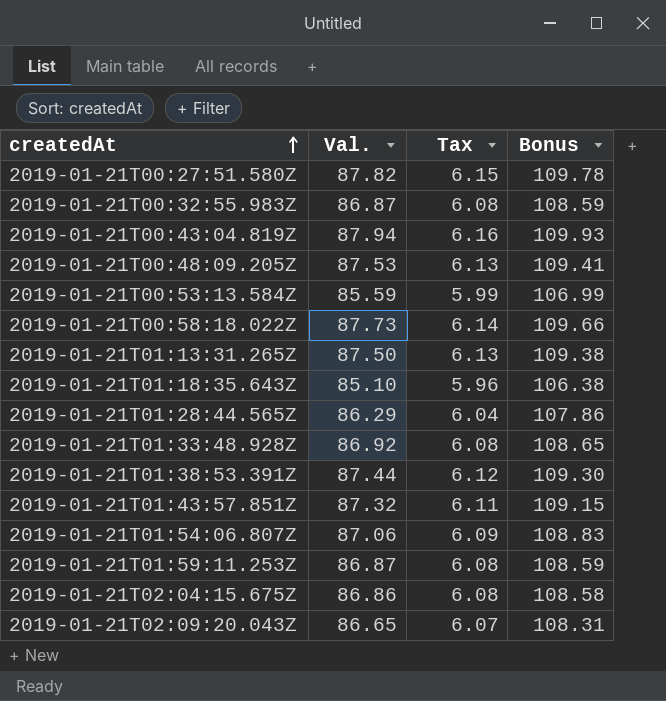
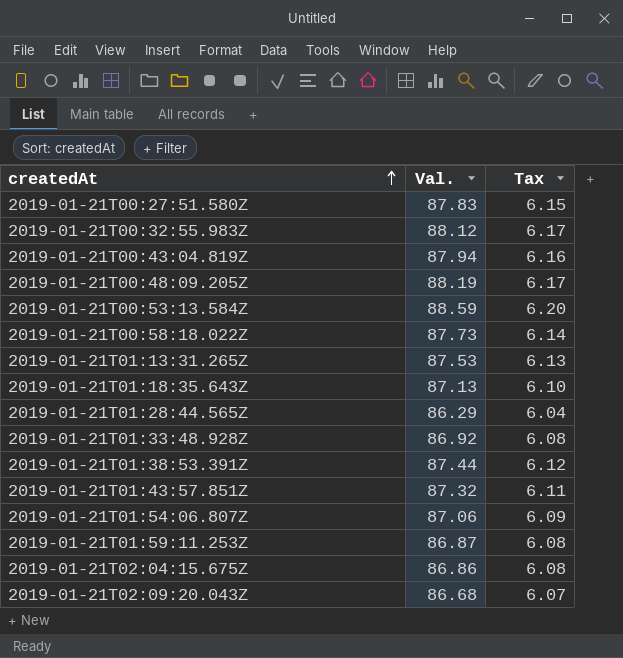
column Bonus | formula: [Val.] * 1.25 -> none
2019-01-21T00:27:51.580Z | Val.: 87.82 -> 87.83
2019-01-21T00:32:55.983Z | Val.: 86.87 -> 88.12
2019-01-21T00:32:55.983Z | Tax: 6.08 -> 6.17
2019-01-21T00:48:09.205Z | Val.: 87.53 -> 88.19
2019-01-21T00:48:09.205Z | Tax: 6.13 -> 6.17
2019-01-21T00:53:13.584Z | Val.: 85.59 -> 88.59
2019-01-21T00:53:13.584Z | Tax: 5.99 -> 6.20
2019-01-21T01:13:31.265Z | Val.: 87.50 -> 87.53
2019-01-21T01:18:35.643Z | Val.: 85.10 -> 87.13
2019-01-21T01:18:35.643Z | Tax: 5.96 -> 6.10
2019-01-21T02:09:20.043Z | Val.: 86.65 -> 86.68

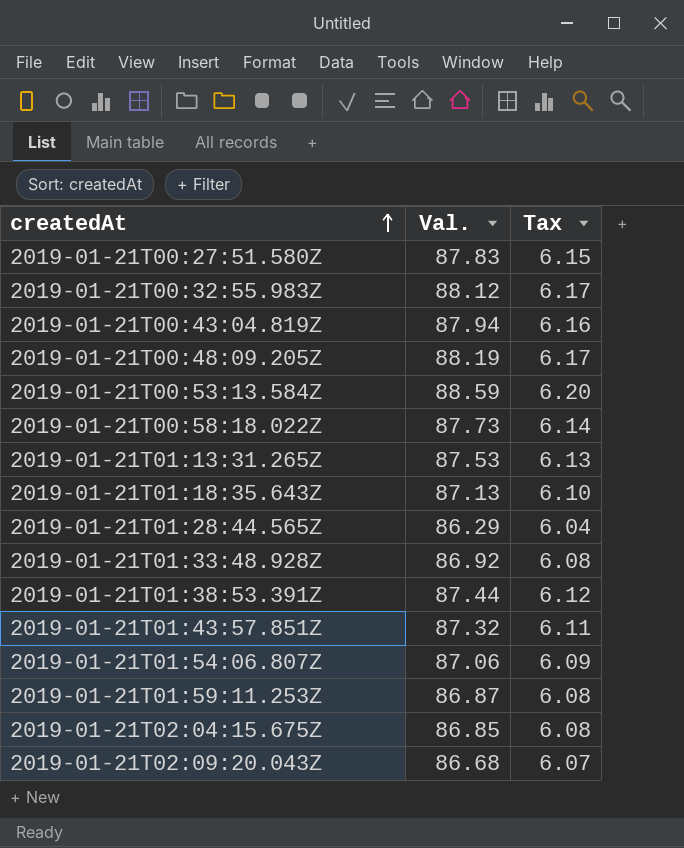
2019-01-21T02:04:15.675Z | Val.: 86.86 -> 86.85

